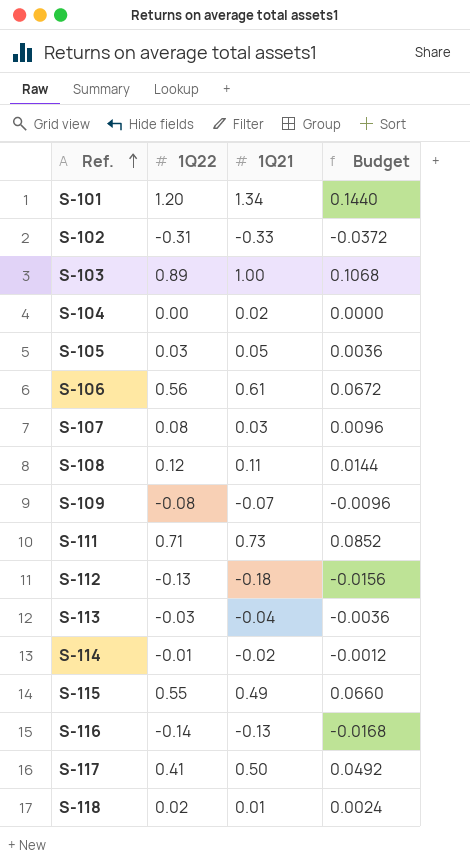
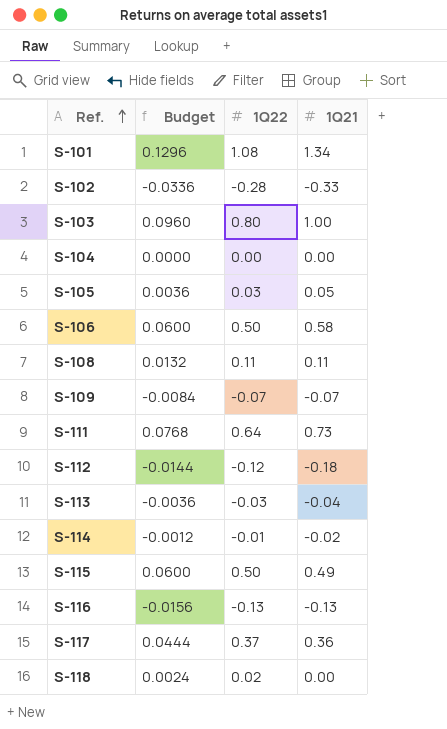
column Budget | position: 4 -> 2
row S-107: 0.08 | 0.03 | 0.0096 -> none
S-101 | Budget: 0.1440 -> 0.1296
S-101 | 1Q22: 1.20 -> 1.08
S-102 | Budget: -0.0372 -> -0.0336
S-102 | 1Q22: -0.31 -> -0.28
S-103 | Budget: 0.1068 -> 0.0960
S-103 | 1Q22: 0.89 -> 0.80
S-104 | 1Q21: 0.02 -> 0.00
S-106 | Budget: 0.0672 -> 0.0600
S-106 | 1Q22: 0.56 -> 0.50
S-106 | 1Q21: 0.61 -> 0.58
S-108 | Budget: 0.0144 -> 0.0132
S-108 | 1Q22: 0.12 -> 0.11
S-109 | Budget: -0.0096 -> -0.0084
S-109 | 1Q22: -0.08 -> -0.07
S-111 | Budget: 0.0852 -> 0.0768
S-111 | 1Q22: 0.71 -> 0.64
S-112 | Budget: -0.0156 -> -0.0144
S-112 | 1Q22: -0.13 -> -0.12
S-115 | Budget: 0.0660 -> 0.0600
S-115 | 1Q22: 0.55 -> 0.50
S-116 | Budget: -0.0168 -> -0.0156
S-116 | 1Q22: -0.14 -> -0.13
S-117 | Budget: 0.0492 -> 0.0444
S-117 | 1Q22: 0.41 -> 0.37
S-117 | 1Q21: 0.50 -> 0.36
S-118 | 1Q21: 0.01 -> 0.00

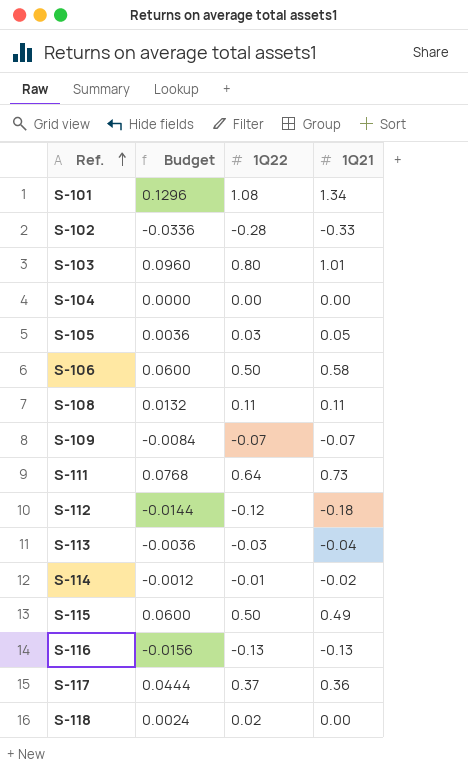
S-103 | 1Q21: 1.00 -> 1.01

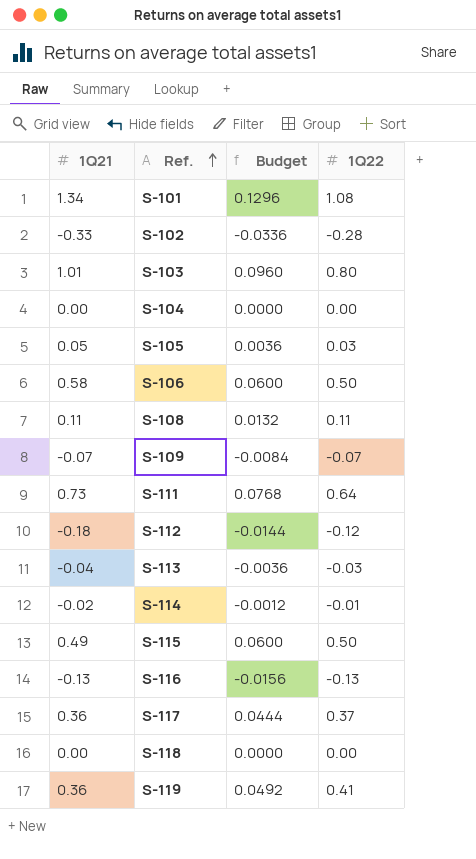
column 1Q21 | position: 4 -> 1
S-118 | Budget: 0.0024 -> 0.0000
S-118 | 1Q22: 0.02 -> 0.00
row S-119: none -> 0.36 | 0.0492 | 0.41

